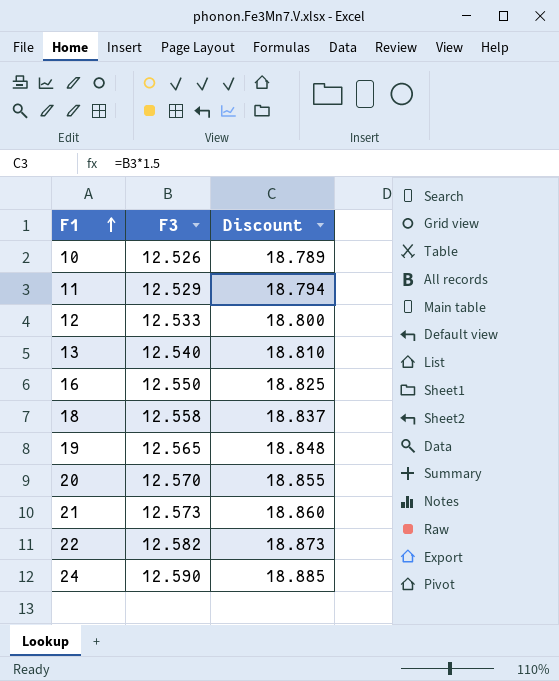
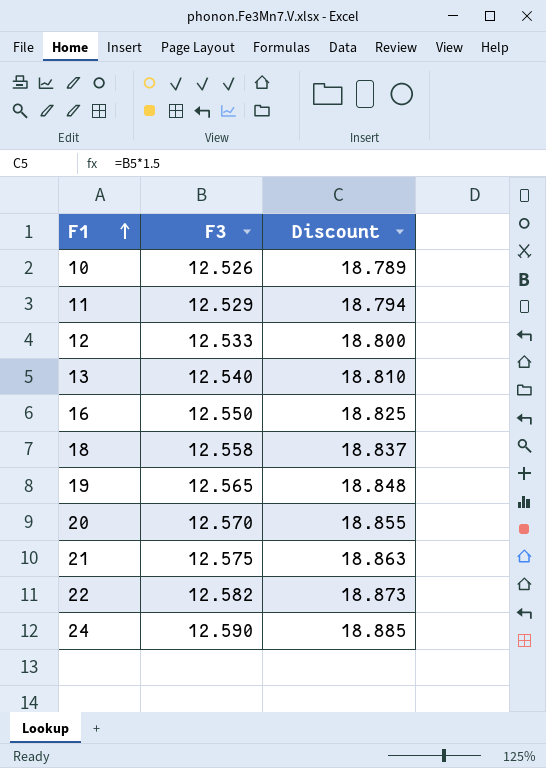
21 | F3: 12.573 -> 12.575
21 | Discount: 18.860 -> 18.863

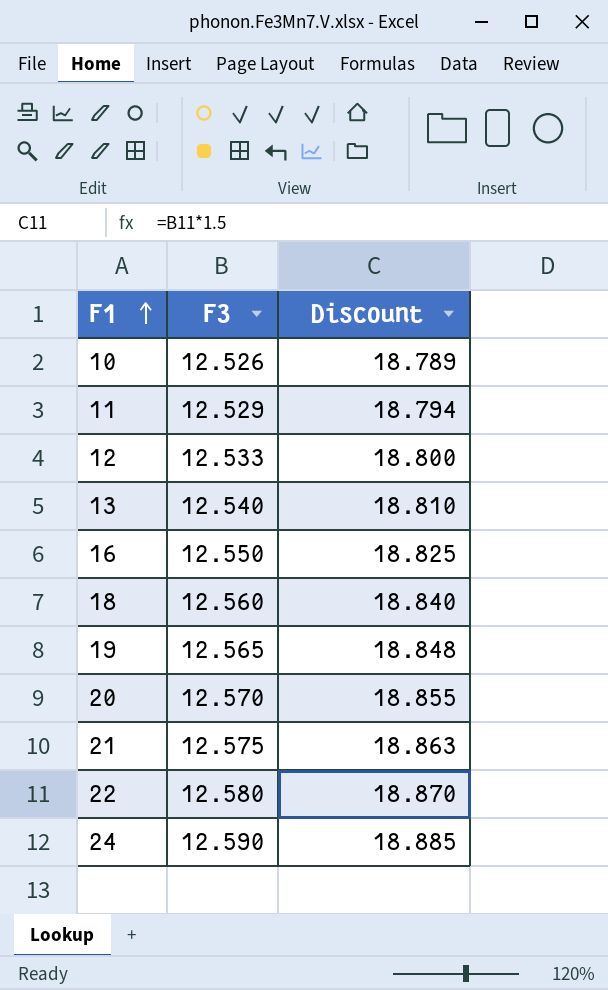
18 | F3: 12.558 -> 12.560
18 | Discount: 18.837 -> 18.840
22 | F3: 12.582 -> 12.580
22 | Discount: 18.873 -> 18.870

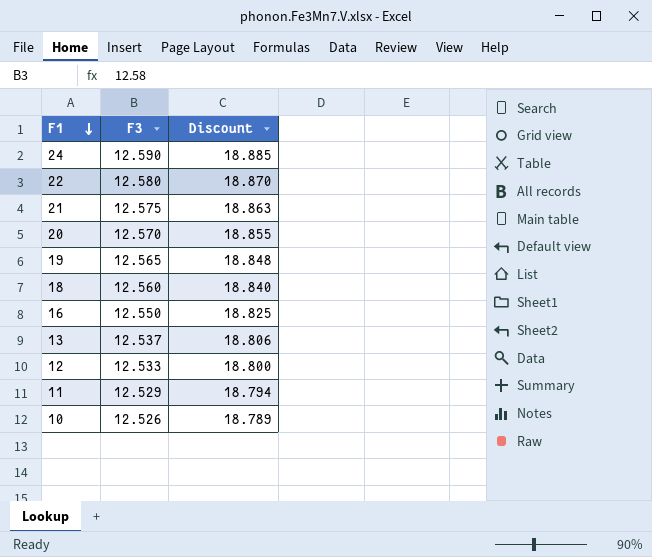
row order: F1 ascending -> F1 descending
13 | F3: 12.540 -> 12.537
13 | Discount: 18.810 -> 18.806

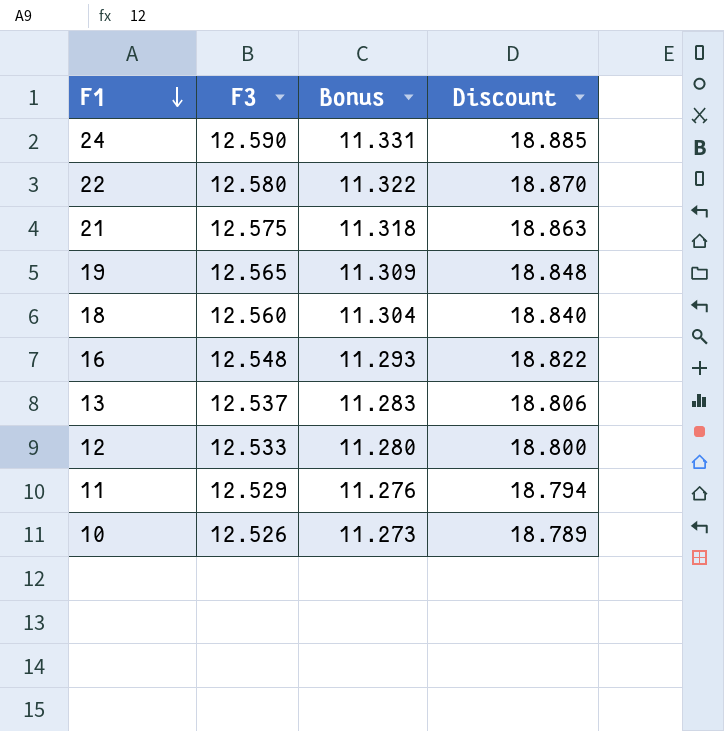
column Bonus | formula: none -> [F3] * 0.9
row 20: 12.570 | 18.855 -> none
16 | F3: 12.550 -> 12.548
16 | Discount: 18.825 -> 18.822

